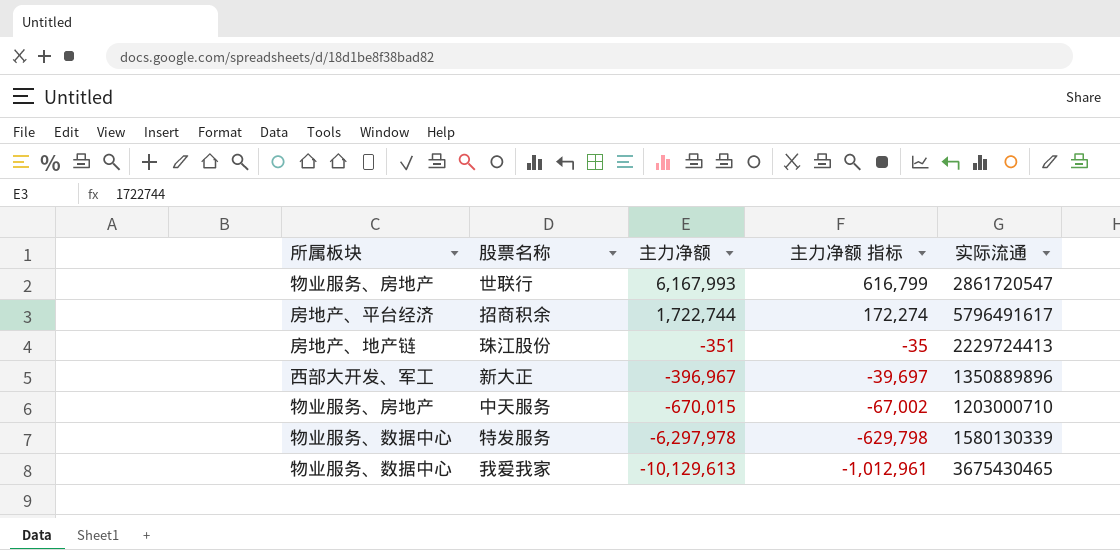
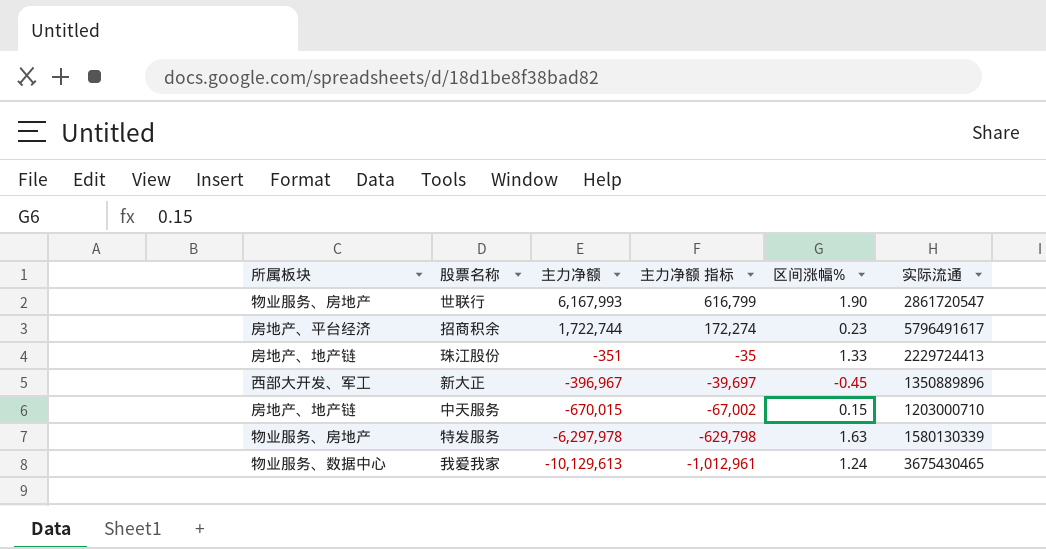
column 区间涨幅% | position: none -> 5
中天服务 | 所属板块: 物业服务、房地产 -> 房地产、地产链
特发服务 | 所属板块: 物业服务、数据中心 -> 物业服务、房地产

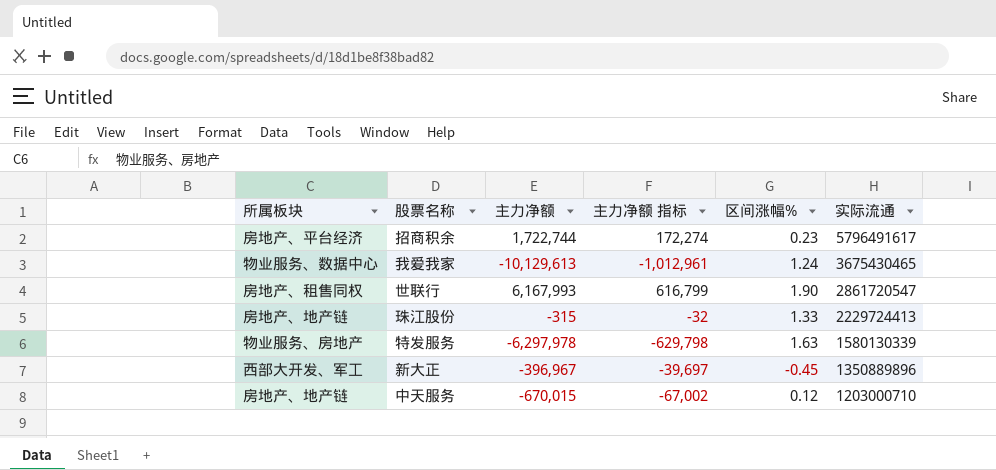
row order: 主力净额 descending -> 实际流通 descending
世联行 | 所属板块: 物业服务、房地产 -> 房地产、租售同权
珠江股份 | 主力净额: -351 -> -315
珠江股份 | 主力净额 指标: -35 -> -32
中天服务 | 区间涨幅%: 0.15 -> 0.12

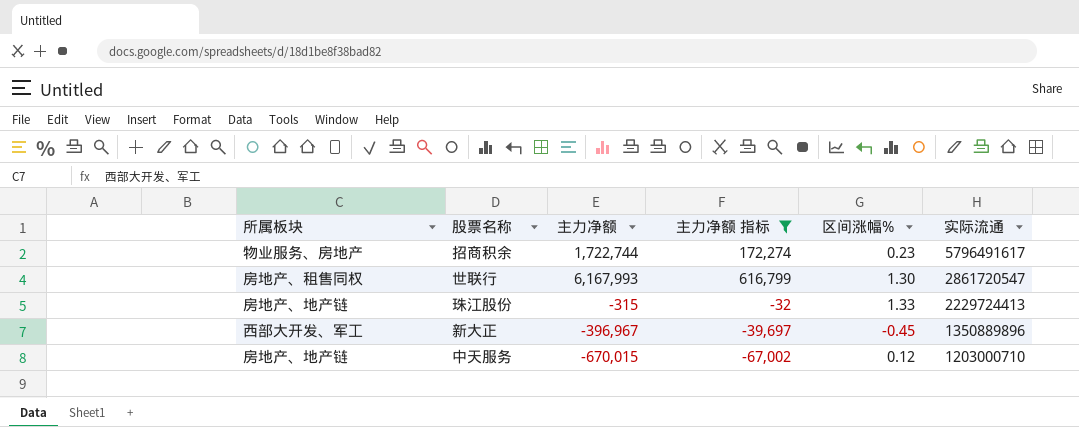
filter: none -> 主力净额 指标 >= -67,002
招商积余 | 所属板块: 房地产、平台经济 -> 物业服务、房地产
世联行 | 区间涨幅%: 1.90 -> 1.30

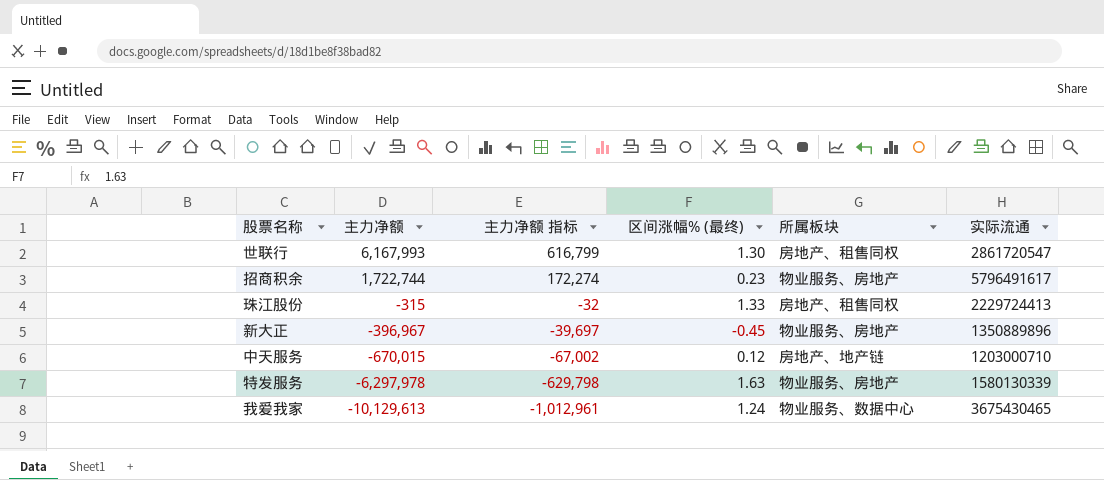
filter: 主力净额 指标 >= -67,002 -> none
row order: 实际流通 descending -> 主力净额 descending
column name: 区间涨幅% -> 区间涨幅% (最终)
column 所属板块 | position: 1 -> 5
珠江股份 | 所属板块: 房地产、地产链 -> 房地产、租售同权
新大正 | 所属板块: 西部大开发、军工 -> 物业服务、房地产

